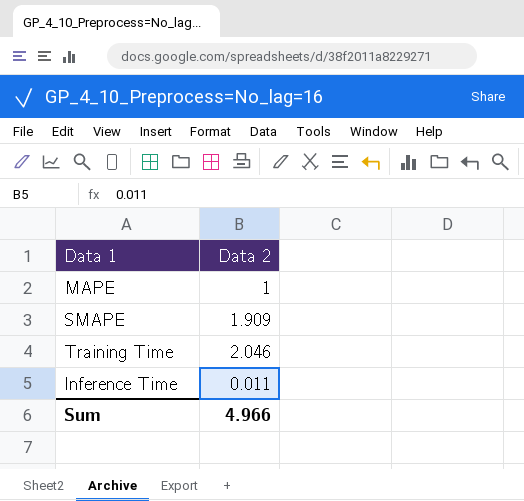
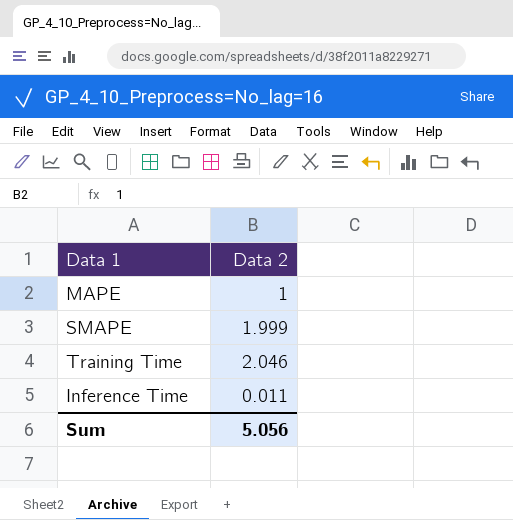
SMAPE | Data 2: 1.909 -> 1.999
Sum | Data 2: 4.966 -> 5.056

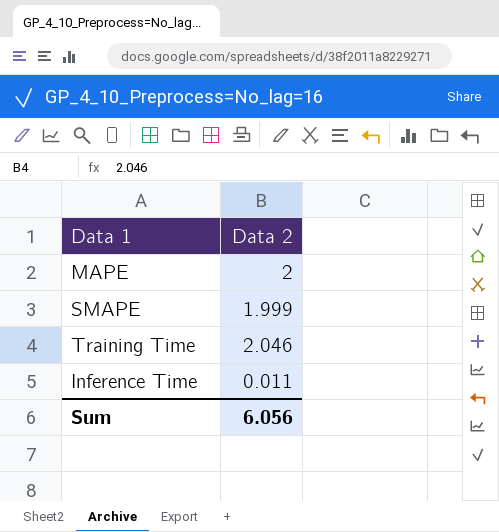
MAPE | Data 2: 1 -> 2
Sum | Data 2: 5.056 -> 6.056

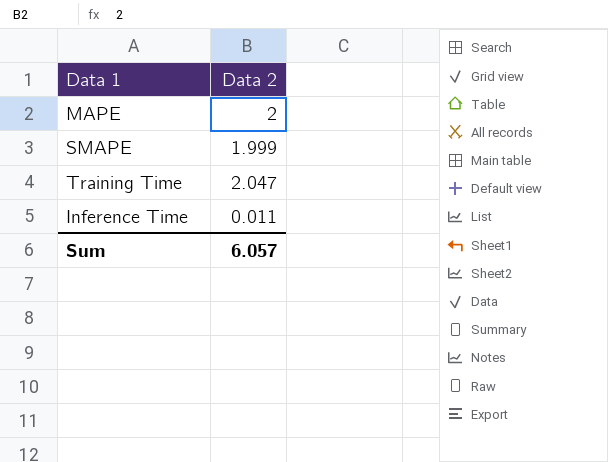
Training Time | Data 2: 2.046 -> 2.047
Sum | Data 2: 6.056 -> 6.057

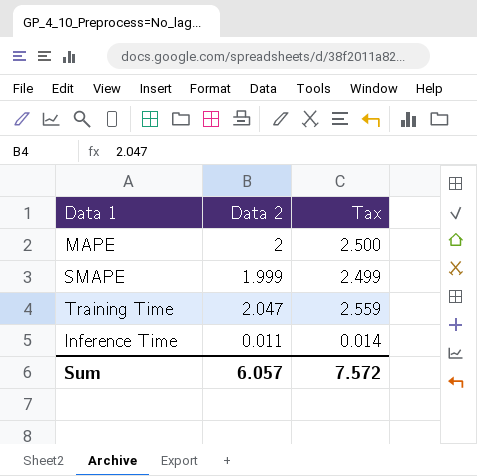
column Tax | formula: none -> [Data 2] * 1.25

